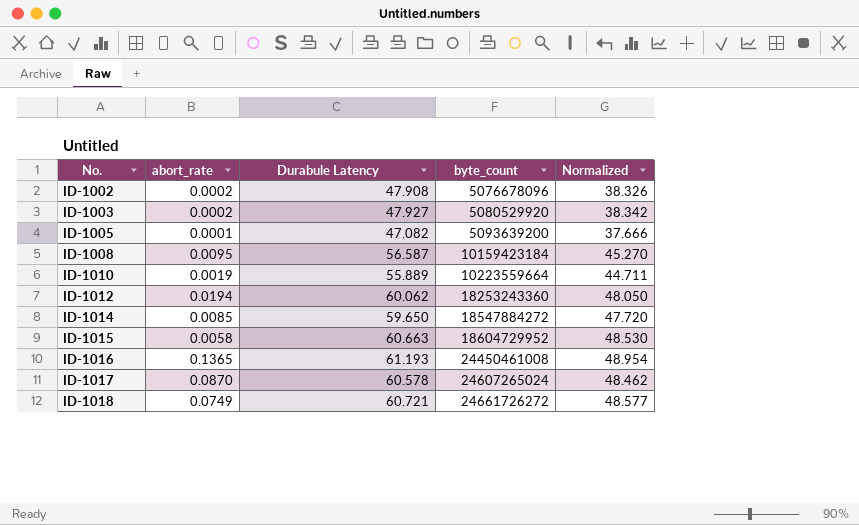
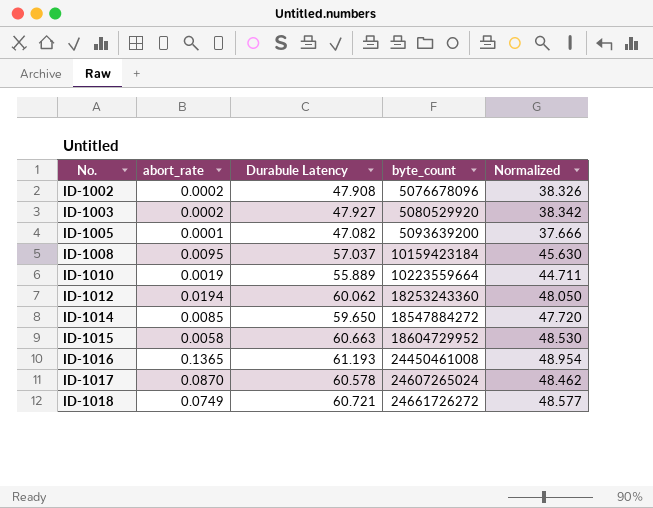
ID-1008 | Durabule Latency: 56.587 -> 57.037
ID-1008 | Normalized: 45.270 -> 45.630

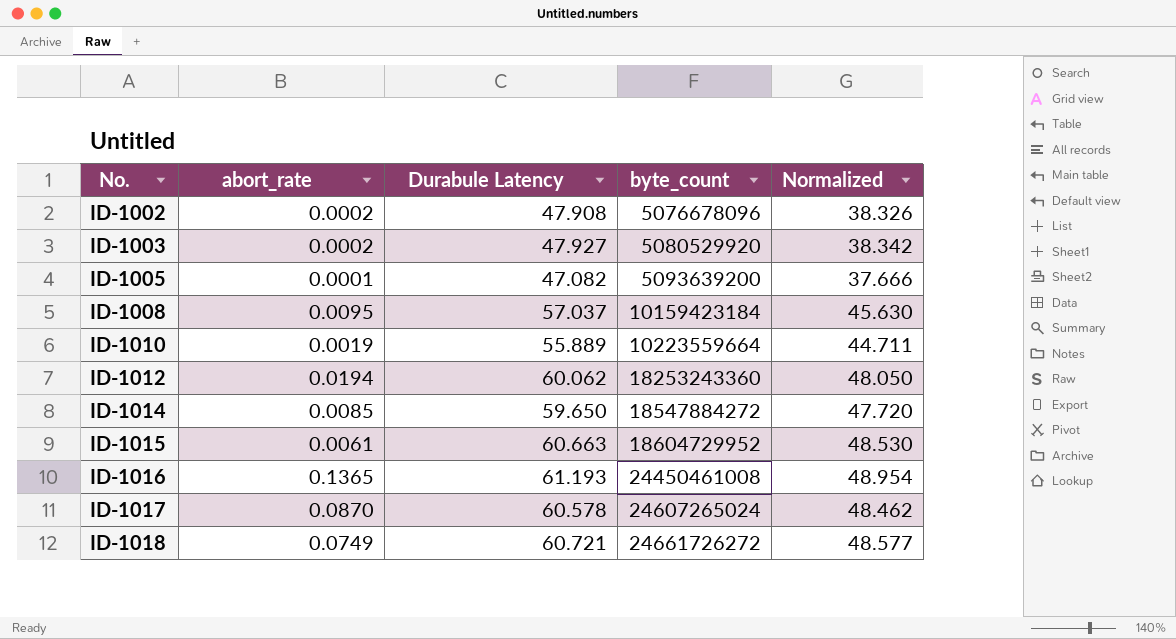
ID-1015 | abort_rate: 0.0058 -> 0.0061

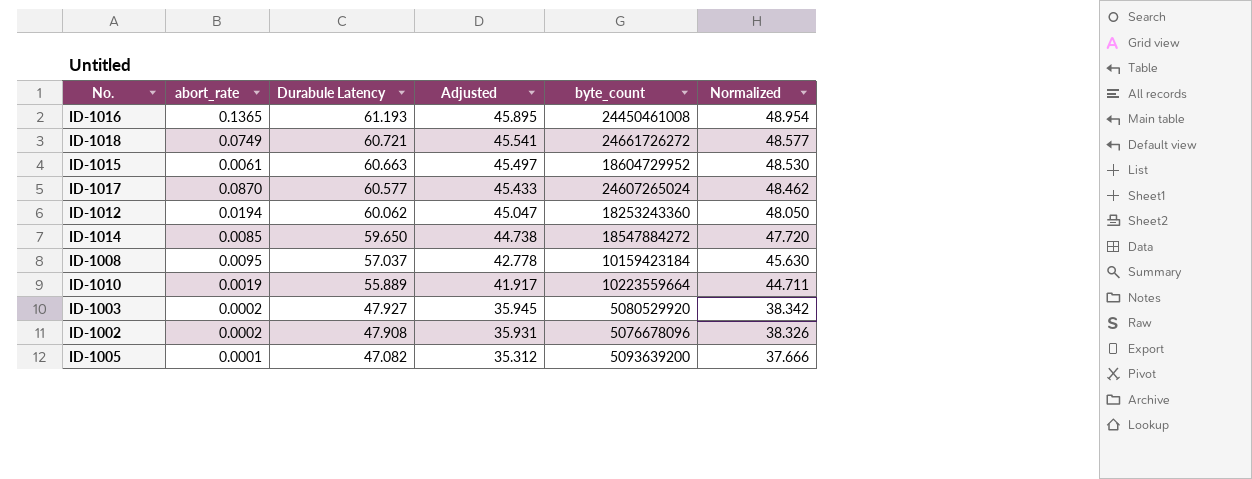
row order: No. ascending -> Durabule Latency descending
column Adjusted | formula: none -> [Durabule Latency] * 0.75
ID-1017 | Durabule Latency: 60.578 -> 60.577

